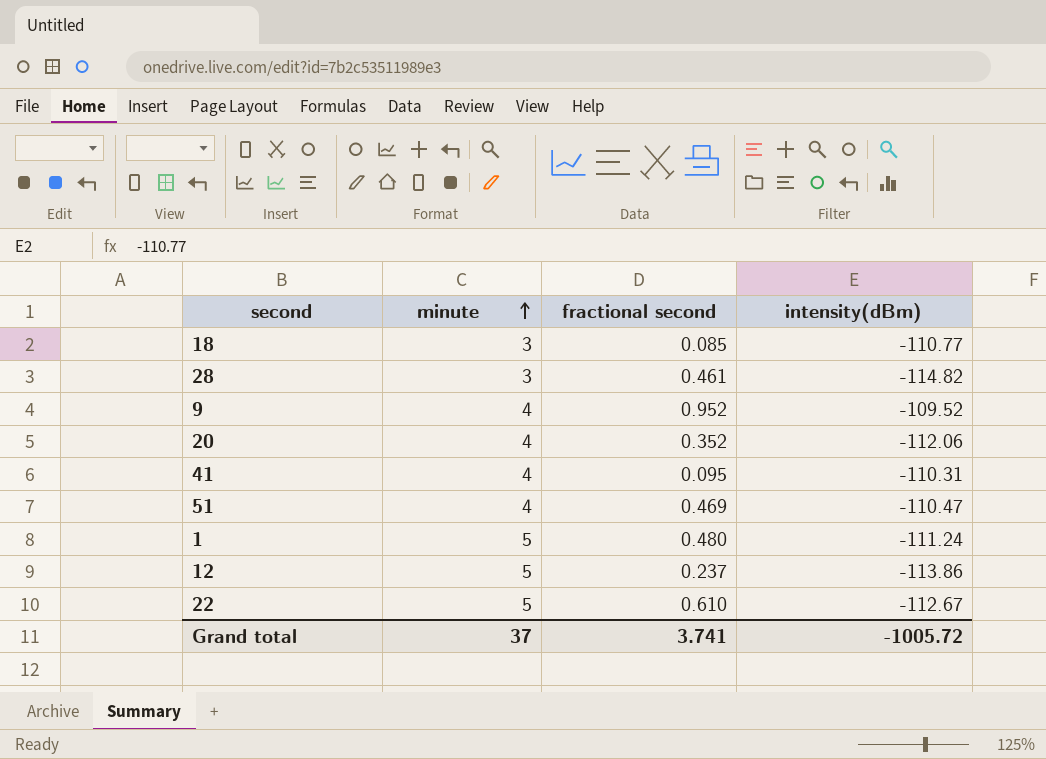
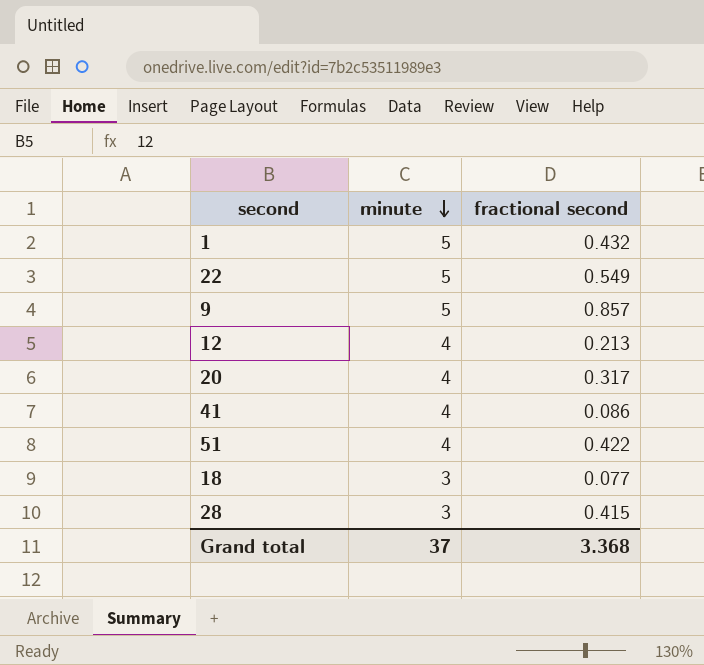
row order: minute ascending -> minute descending
column intensity(dBm) | position: 4 -> none
1 | fractional second: 0.480 -> 0.432
22 | fractional second: 0.610 -> 0.549
9 | minute: 4 -> 5
9 | fractional second: 0.952 -> 0.857
12 | minute: 5 -> 4
12 | fractional second: 0.237 -> 0.213
20 | fractional second: 0.352 -> 0.317
41 | fractional second: 0.095 -> 0.086
51 | fractional second: 0.469 -> 0.422
18 | fractional second: 0.085 -> 0.077
28 | fractional second: 0.461 -> 0.415
Grand total | fractional second: 3.741 -> 3.368

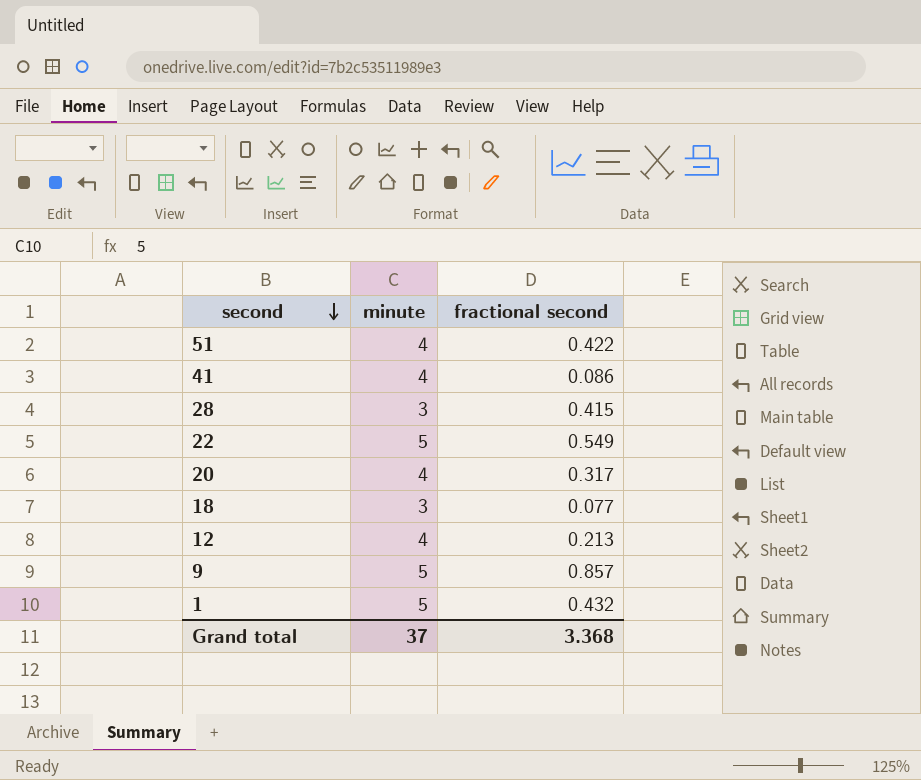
row order: minute descending -> second descending

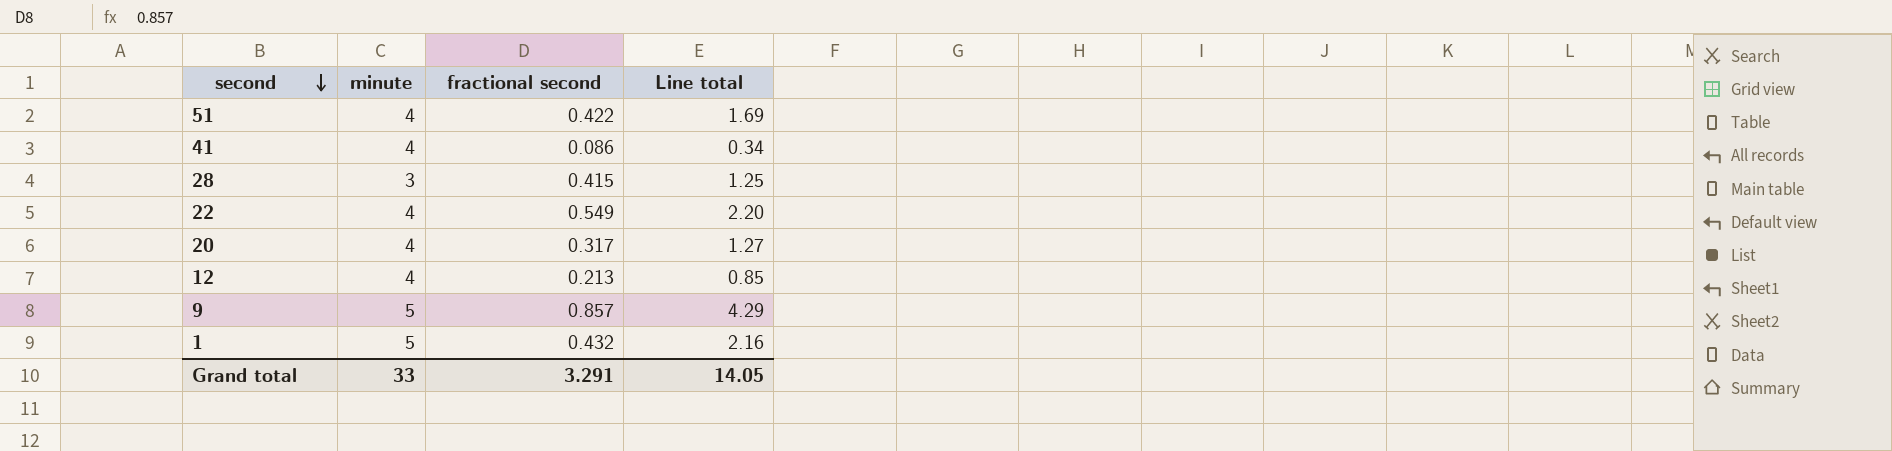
column Line total | formula: none -> [minute] * [fractional second]
row 18: 3 | 0.077 -> none
22 | minute: 5 -> 4
Grand total | minute: 37 -> 33
Grand total | fractional second: 3.368 -> 3.291

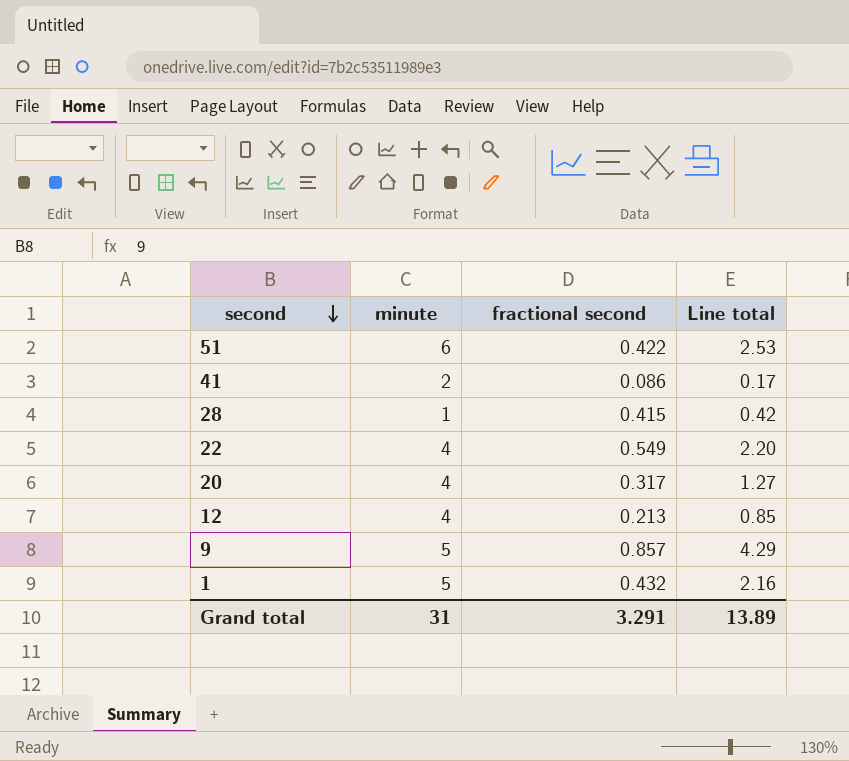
51 | minute: 4 -> 6
51 | Line total: 1.69 -> 2.53
41 | minute: 4 -> 2
41 | Line total: 0.34 -> 0.17
28 | minute: 3 -> 1
28 | Line total: 1.25 -> 0.42
Grand total | minute: 33 -> 31
Grand total | Line total: 14.05 -> 13.89

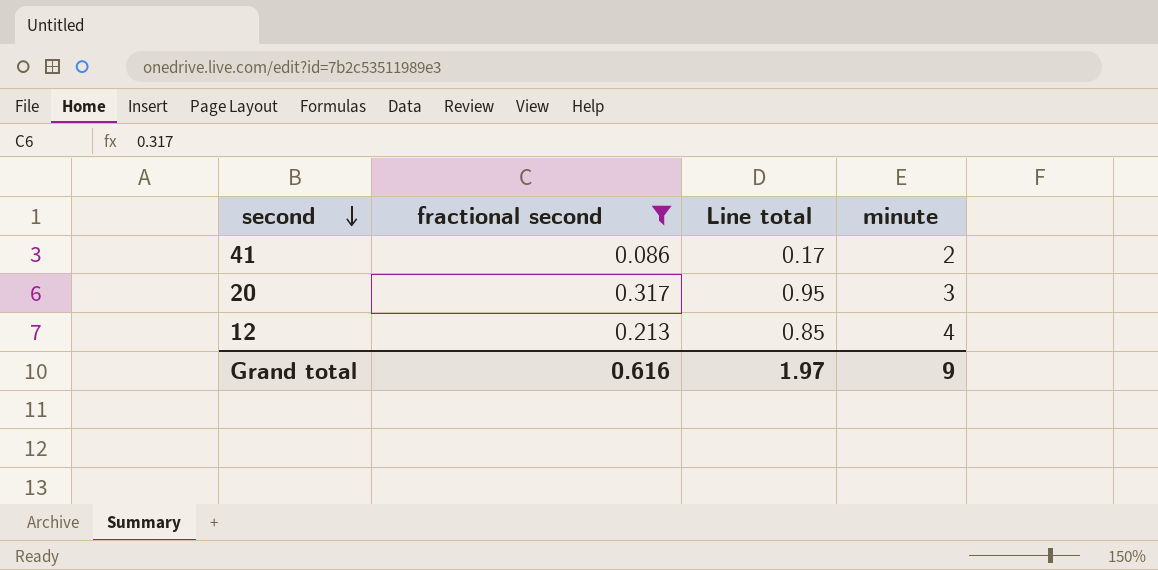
filter: none -> fractional second <= 0.317
column minute | position: 2 -> 4
20 | Line total: 1.27 -> 0.95
20 | minute: 4 -> 3
Grand total | fractional second: 3.291 -> 0.616
Grand total | Line total: 13.89 -> 1.97
Grand total | minute: 31 -> 9

